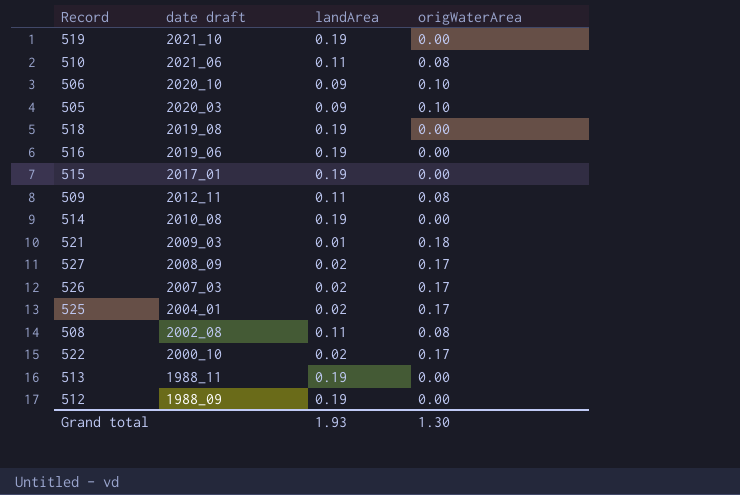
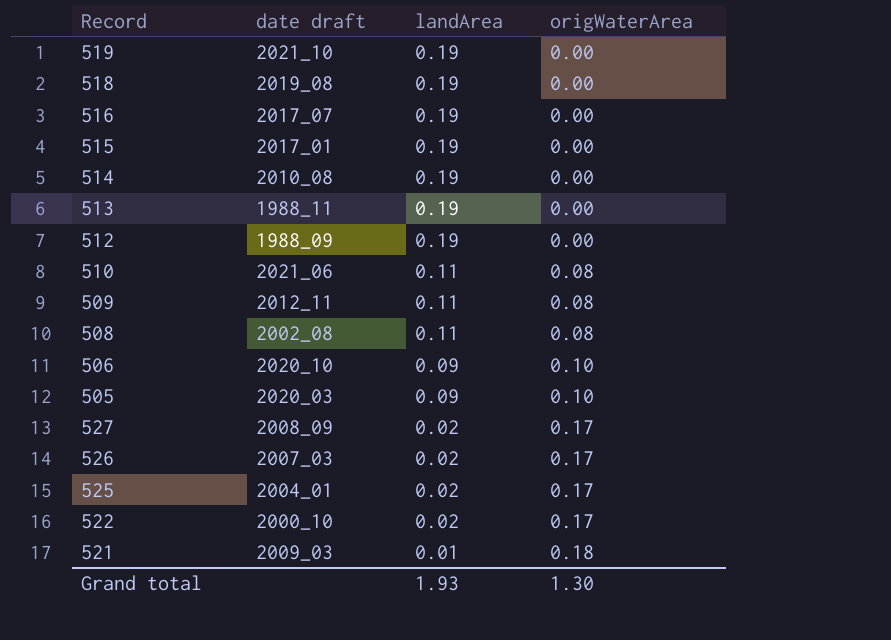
row order: date draft descending -> landArea descending
516 | date draft: 2019_06 -> 2017_07

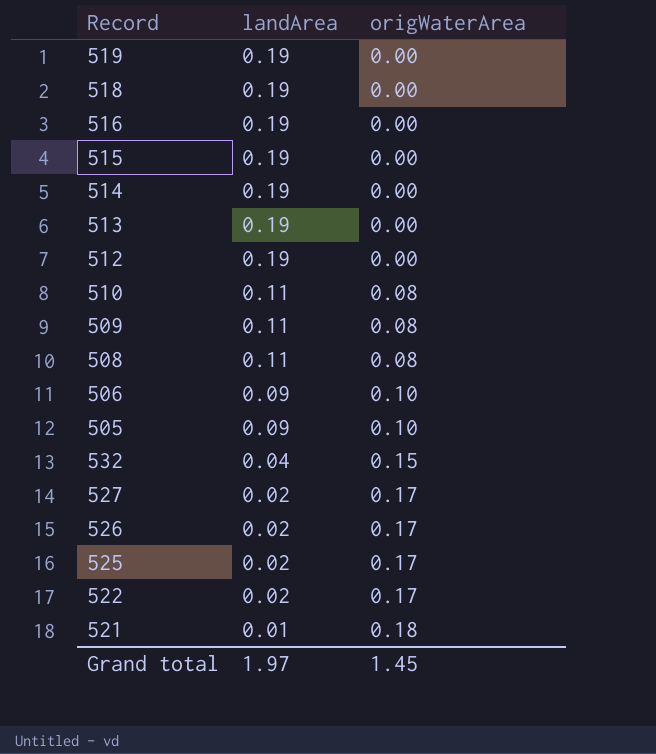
column date draft | position: 2 -> none
row 532: none -> 0.04 | 0.15
Grand total | landArea: 1.93 -> 1.97
Grand total | origWaterArea: 1.30 -> 1.45

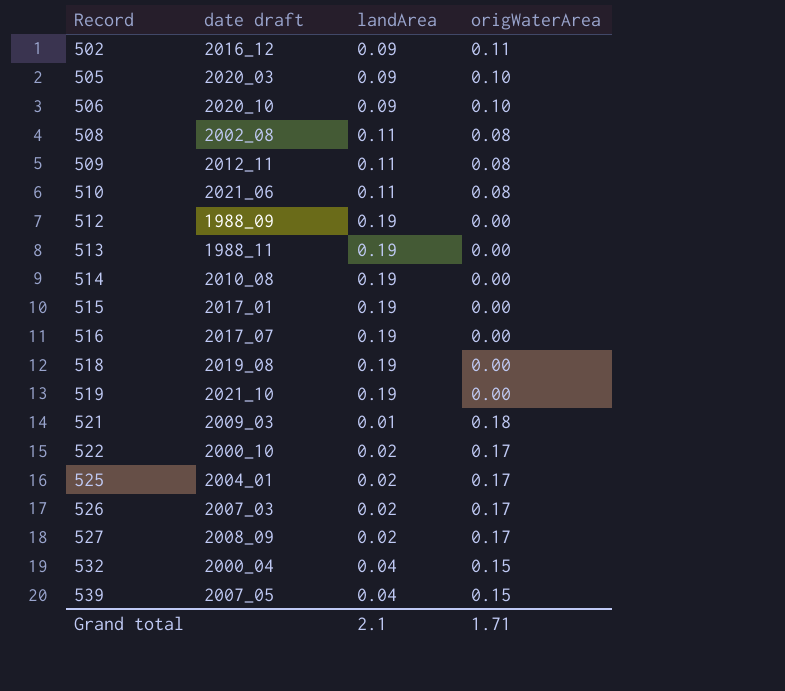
row order: landArea descending -> Record ascending
column date draft | position: none -> 2
row 502: none -> 2016_12 | 0.09 | 0.11
row 539: none -> 2007_05 | 0.04 | 0.15
Grand total | landArea: 1.97 -> 2.1
Grand total | origWaterArea: 1.45 -> 1.71

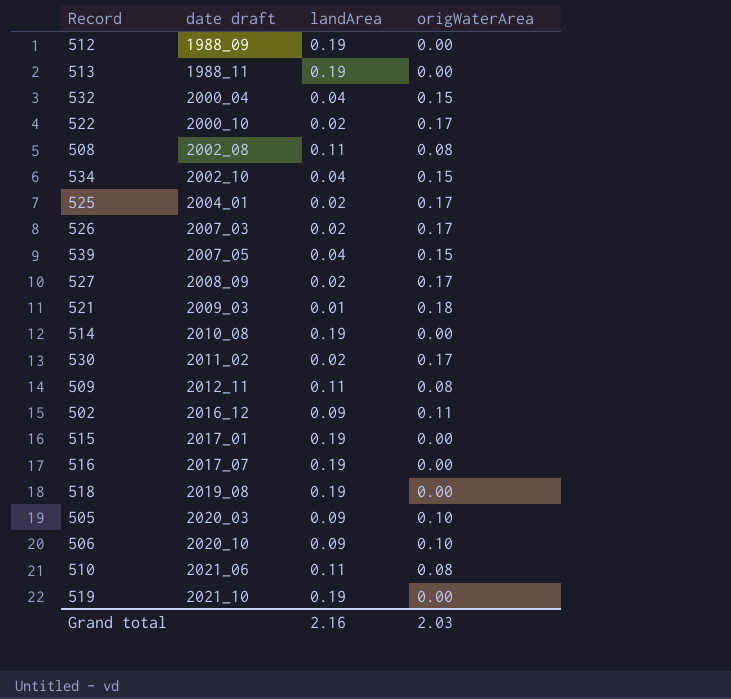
row order: Record ascending -> date draft ascending
row 534: none -> 2002_10 | 0.04 | 0.15
row 530: none -> 2011_02 | 0.02 | 0.17
Grand total | landArea: 2.1 -> 2.16
Grand total | origWaterArea: 1.71 -> 2.03

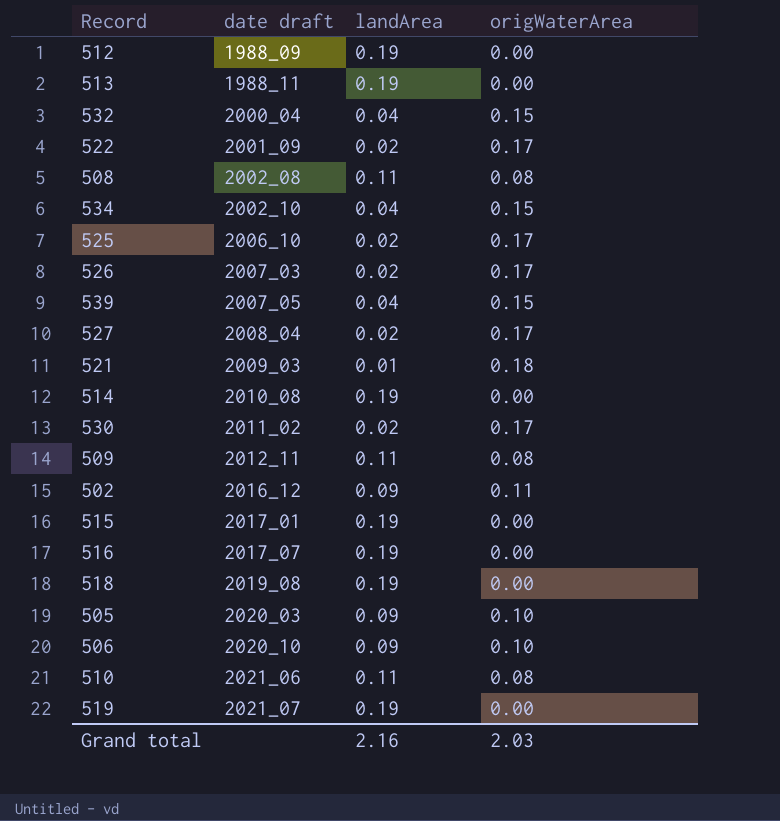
522 | date draft: 2000_10 -> 2001_09
525 | date draft: 2004_01 -> 2006_10
527 | date draft: 2008_09 -> 2008_04
519 | date draft: 2021_10 -> 2021_07

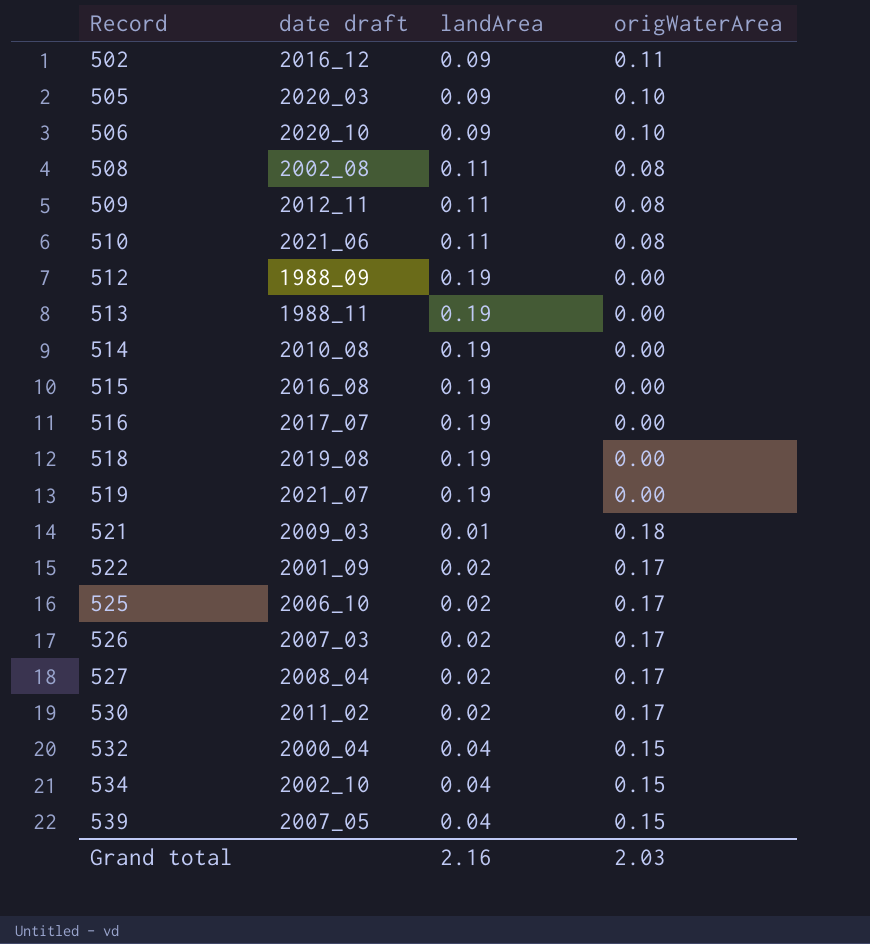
row order: date draft ascending -> Record ascending
515 | date draft: 2017_01 -> 2016_08

